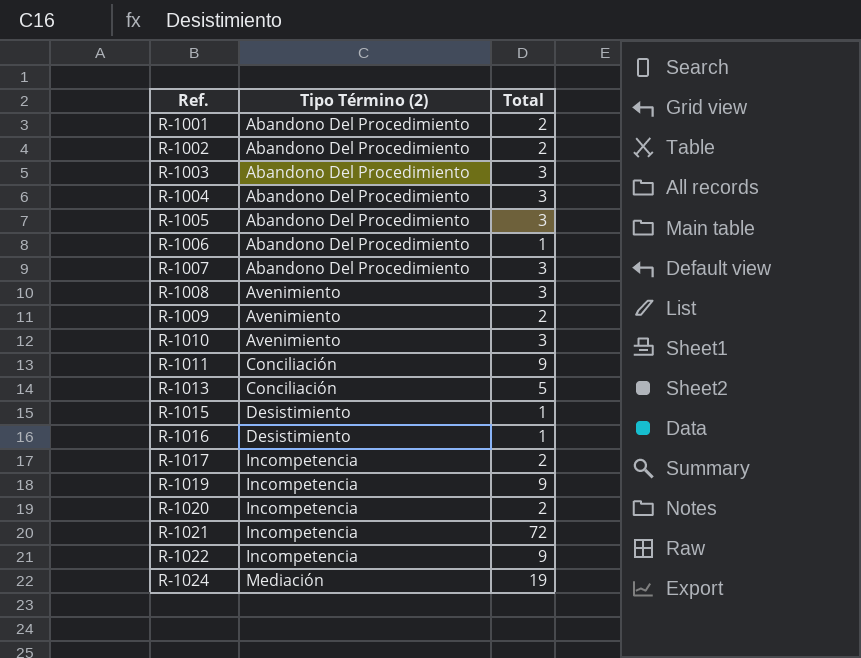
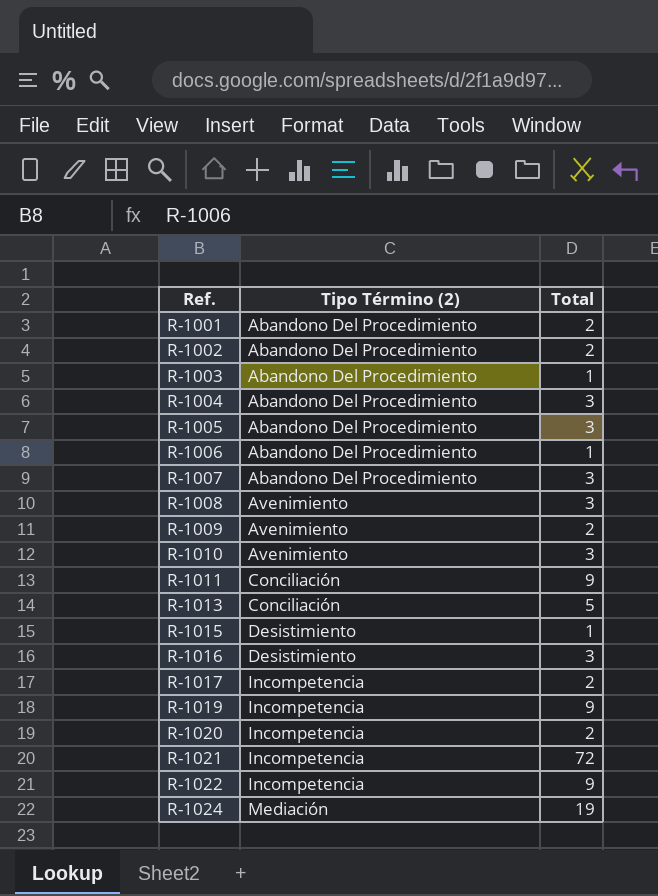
R-1003 | Total: 3 -> 1
R-1016 | Total: 1 -> 3

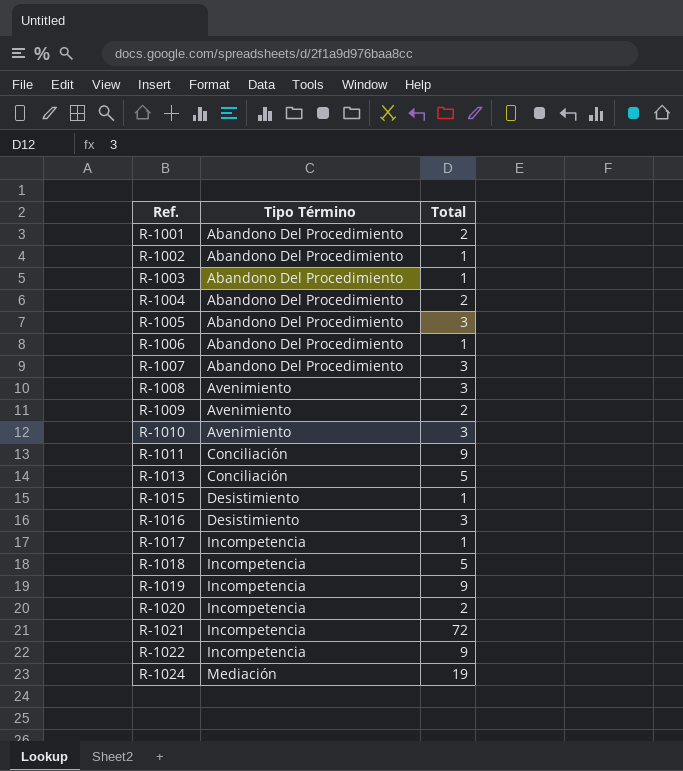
column name: Tipo Término (2) -> Tipo Término
R-1002 | Total: 2 -> 1
R-1004 | Total: 3 -> 2
R-1017 | Total: 2 -> 1
row R-1018: none -> Incompetencia | 5

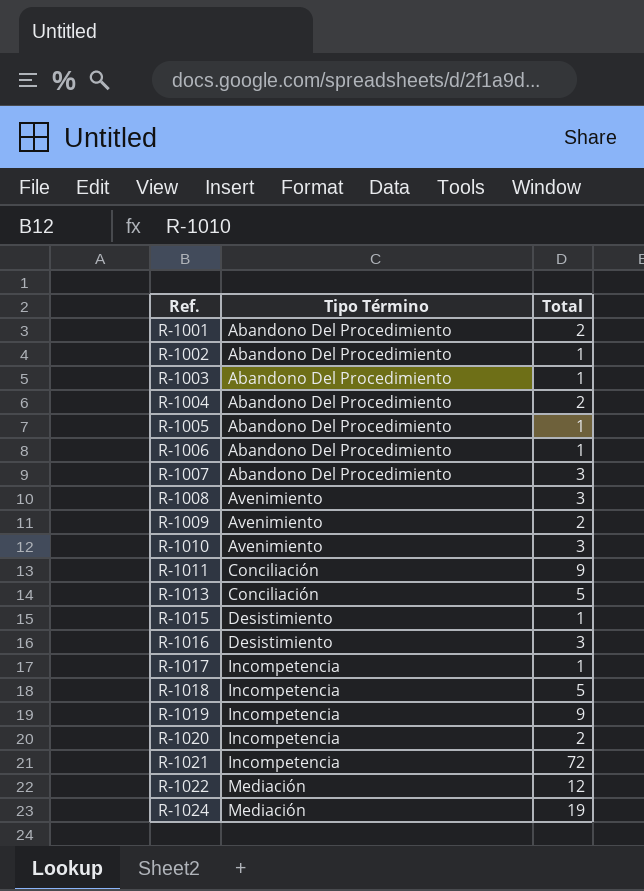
R-1005 | Total: 3 -> 1
R-1022 | Tipo Término: Incompetencia -> Mediación
R-1022 | Total: 9 -> 12

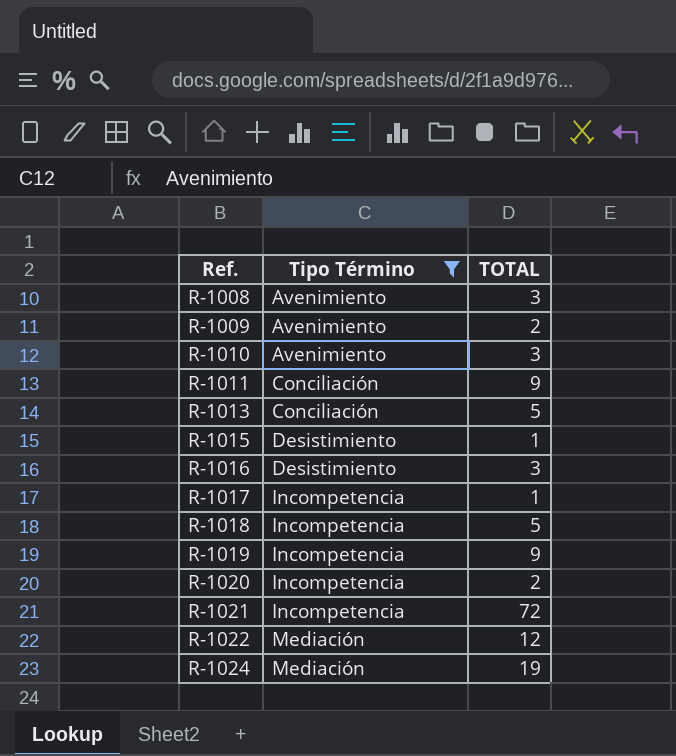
filter: none -> Tipo Término != Abandono Del Procedimiento
column name: Total -> TOTAL

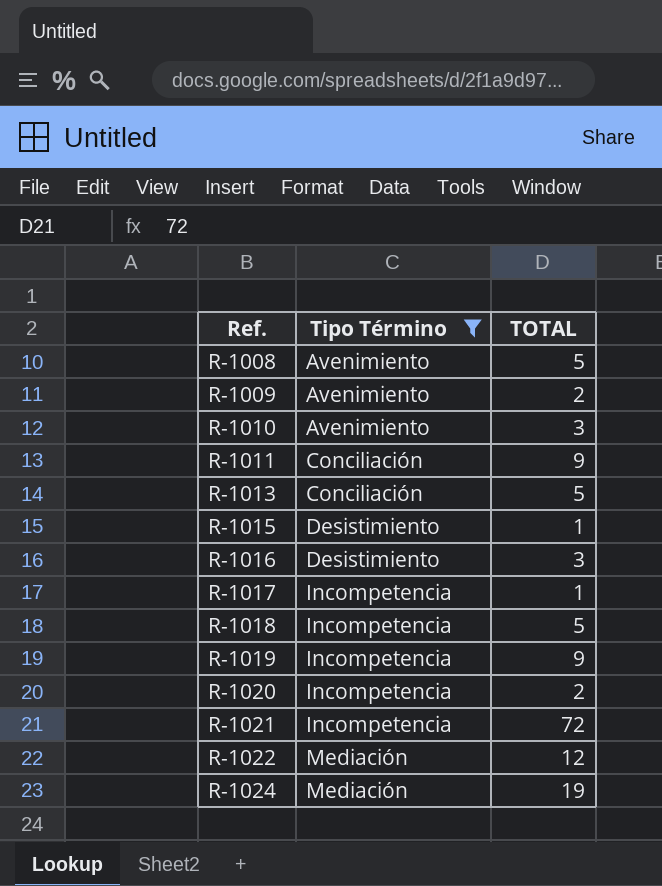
R-1008 | TOTAL: 3 -> 5

